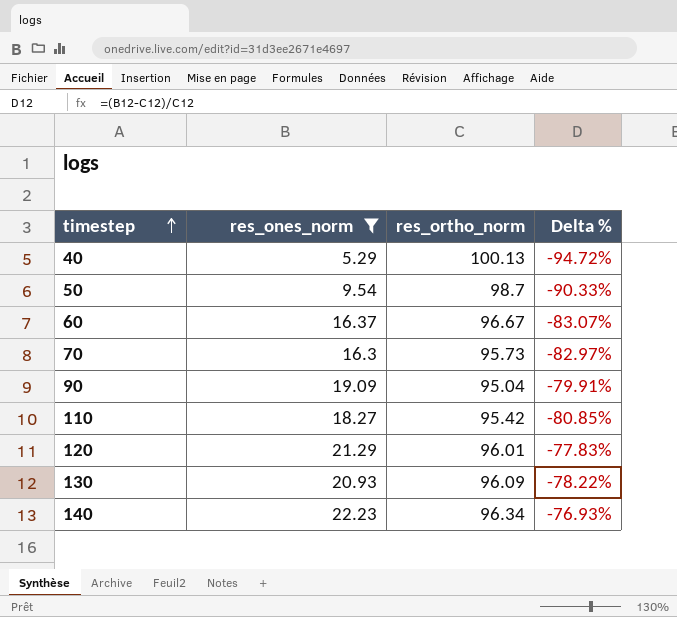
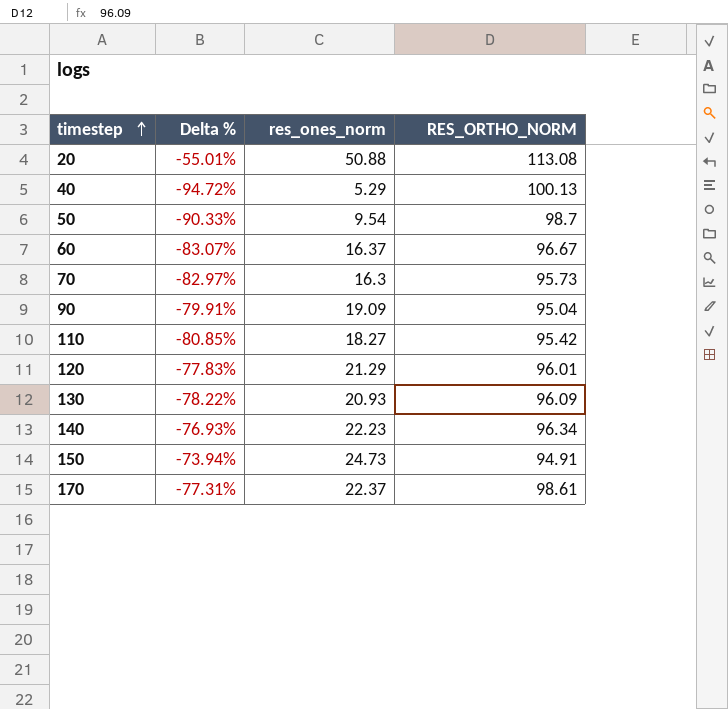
filter: res_ones_norm <= 22.23 -> none
column Delta % | position: 4 -> 2
column name: res_ortho_norm -> RES_ORTHO_NORM

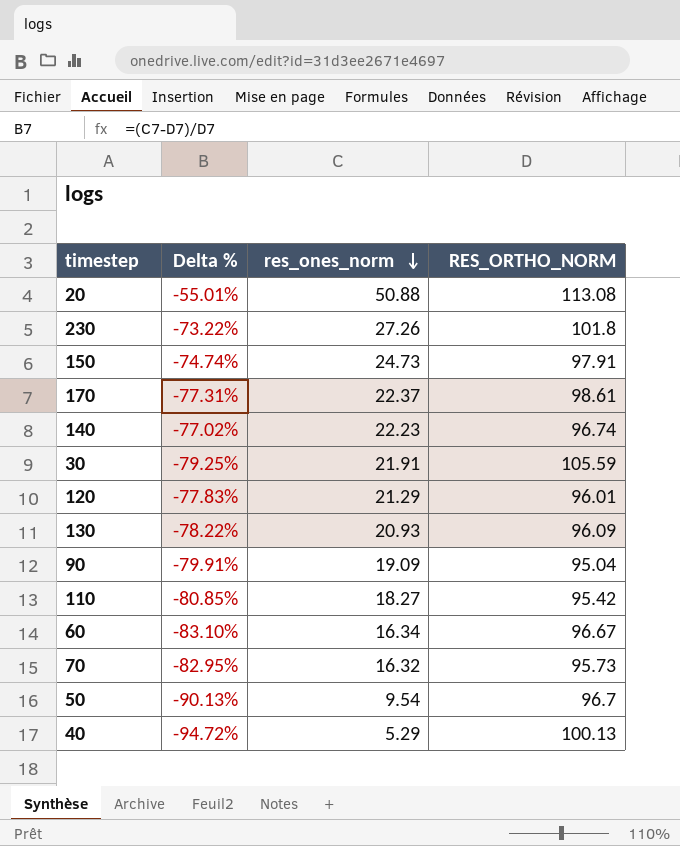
row order: timestep ascending -> res_ones_norm descending
row 230: none -> -73.22% | 27.26 | 101.8
150 | Delta %: -73.94% -> -74.74%
150 | RES_ORTHO_NORM: 94.91 -> 97.91
140 | Delta %: -76.93% -> -77.02%
140 | RES_ORTHO_NORM: 96.34 -> 96.74
row 30: none -> -79.25% | 21.91 | 105.59
60 | Delta %: -83.07% -> -83.10%
60 | res_ones_norm: 16.37 -> 16.34
70 | Delta %: -82.97% -> -82.95%
70 | res_ones_norm: 16.3 -> 16.32
50 | Delta %: -90.33% -> -90.13%
50 | RES_ORTHO_NORM: 98.7 -> 96.7

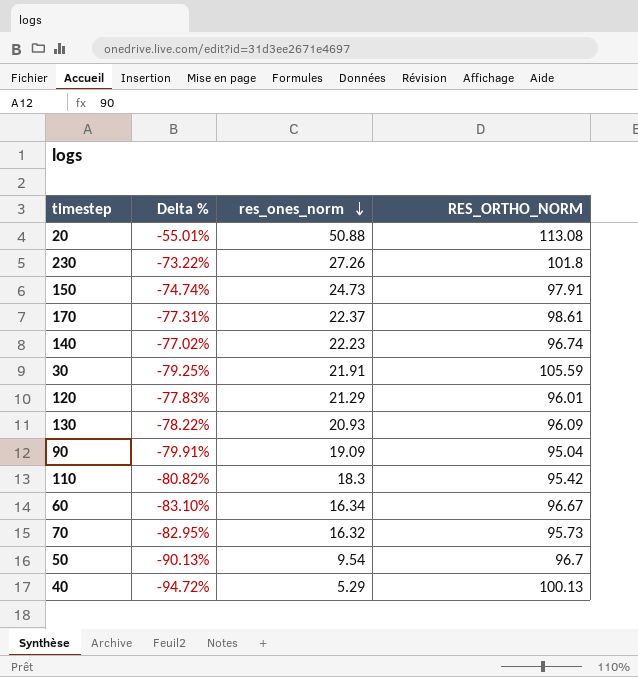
110 | Delta %: -80.85% -> -80.82%
110 | res_ones_norm: 18.27 -> 18.3

